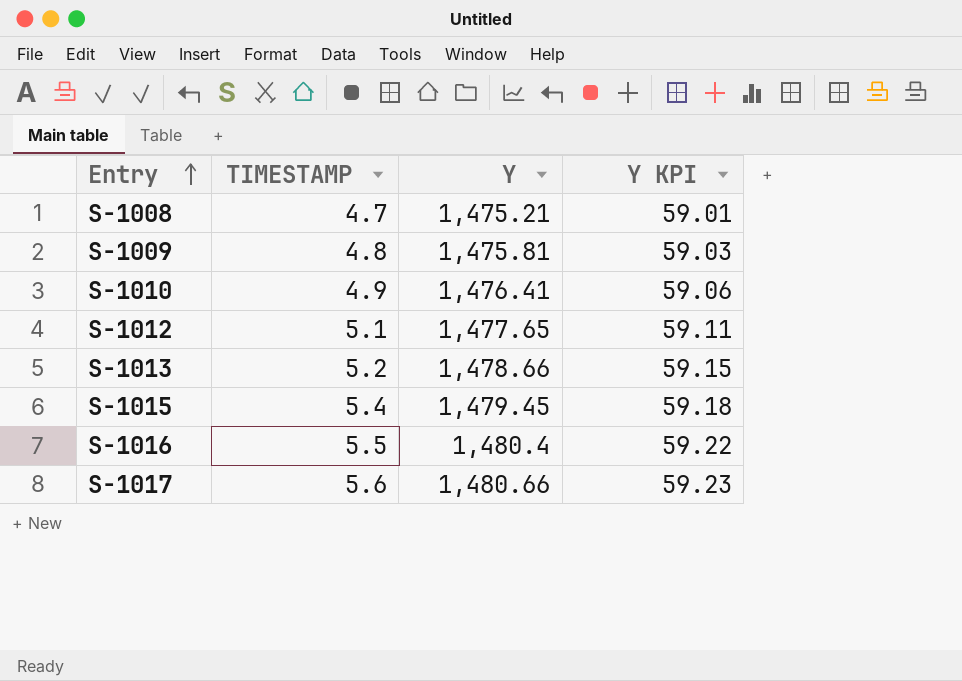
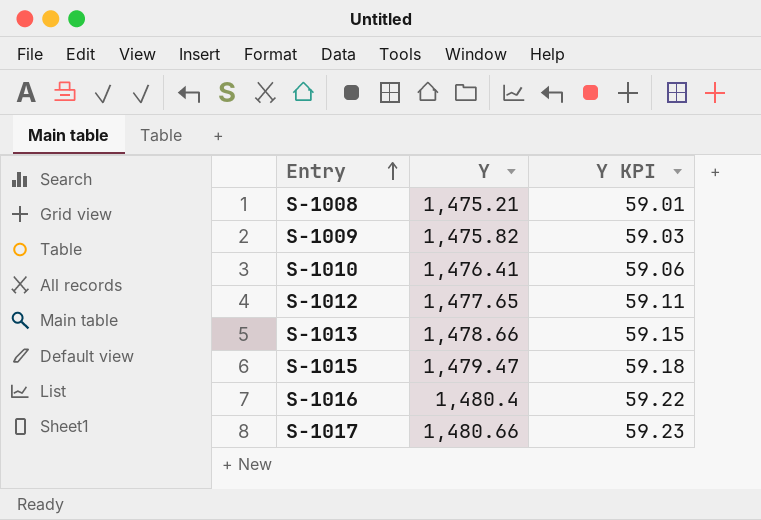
column TIMESTAMP | position: 2 -> none
S-1009 | Y: 1,475.81 -> 1,475.82
S-1015 | Y: 1,479.45 -> 1,479.47

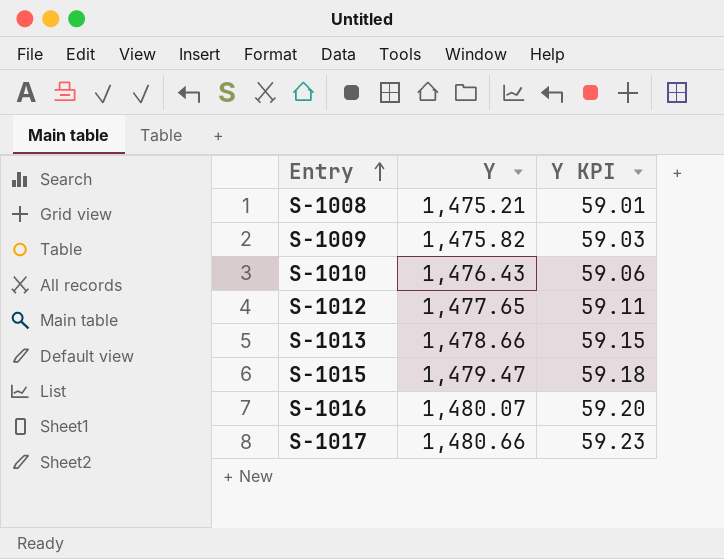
S-1010 | Y: 1,476.41 -> 1,476.43
S-1016 | Y: 1,480.4 -> 1,480.07
S-1016 | Y KPI: 59.22 -> 59.20

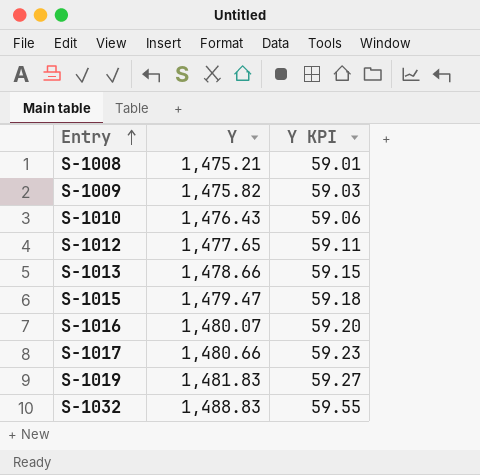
row S-1019: none -> 1,481.83 | 59.27
row S-1032: none -> 1,488.83 | 59.55

